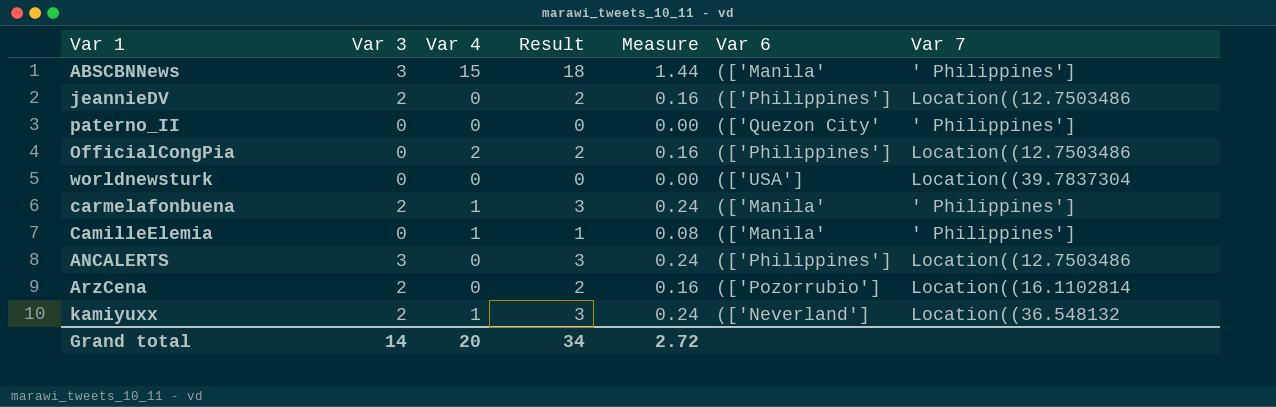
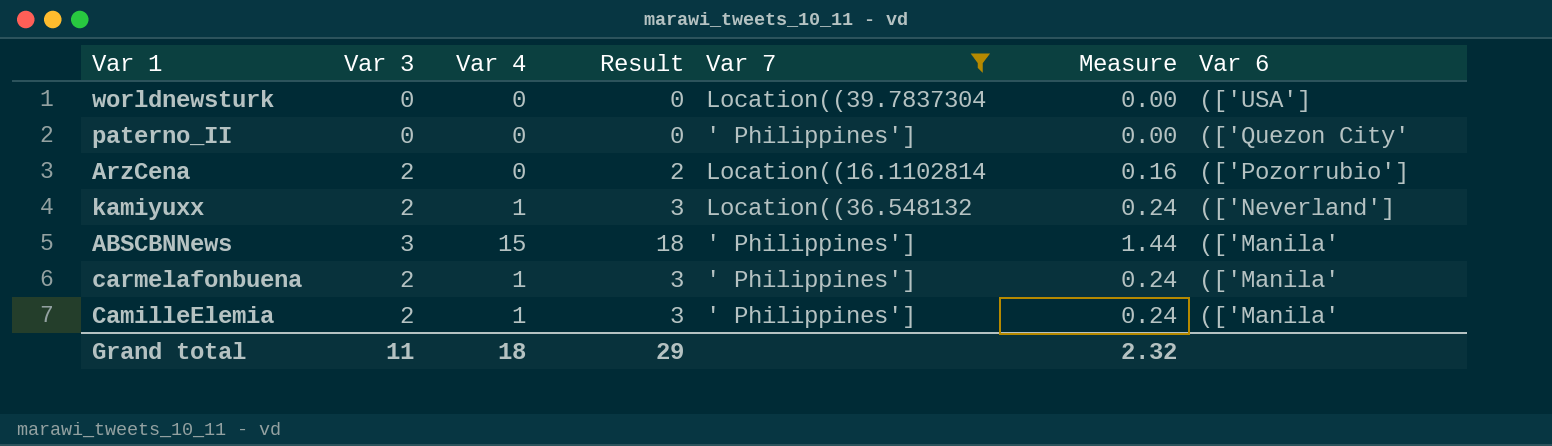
filter: none -> Var 7 != Location((12.7503486
row order: none -> Var 6 descending
column Var 7 | position: 7 -> 5
CamilleElemia | Var 3: 0 -> 2
CamilleElemia | Result: 1 -> 3
CamilleElemia | Measure: 0.08 -> 0.24
Grand total | Var 3: 14 -> 11
Grand total | Var 4: 20 -> 18
Grand total | Result: 34 -> 29
Grand total | Measure: 2.72 -> 2.32

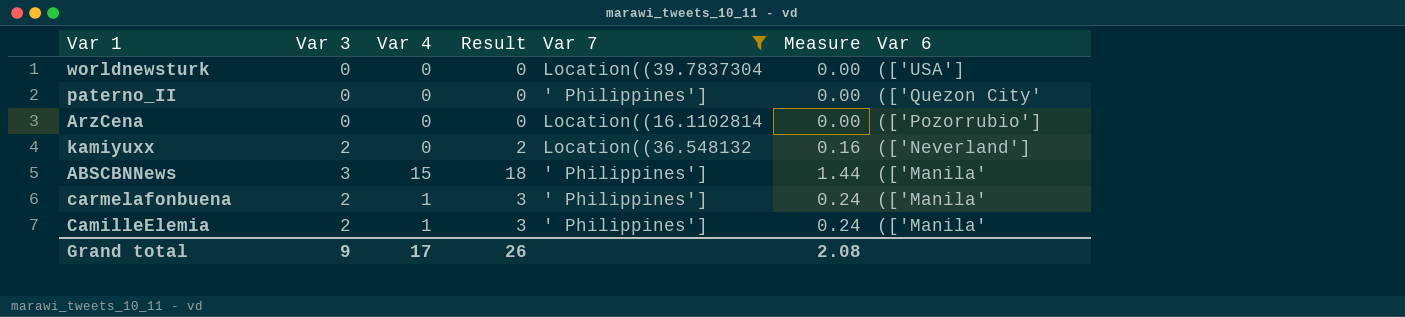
ArzCena | Var 3: 2 -> 0
ArzCena | Result: 2 -> 0
ArzCena | Measure: 0.16 -> 0.00
kamiyuxx | Var 4: 1 -> 0
kamiyuxx | Result: 3 -> 2
kamiyuxx | Measure: 0.24 -> 0.16
Grand total | Var 3: 11 -> 9
Grand total | Var 4: 18 -> 17
Grand total | Result: 29 -> 26
Grand total | Measure: 2.32 -> 2.08

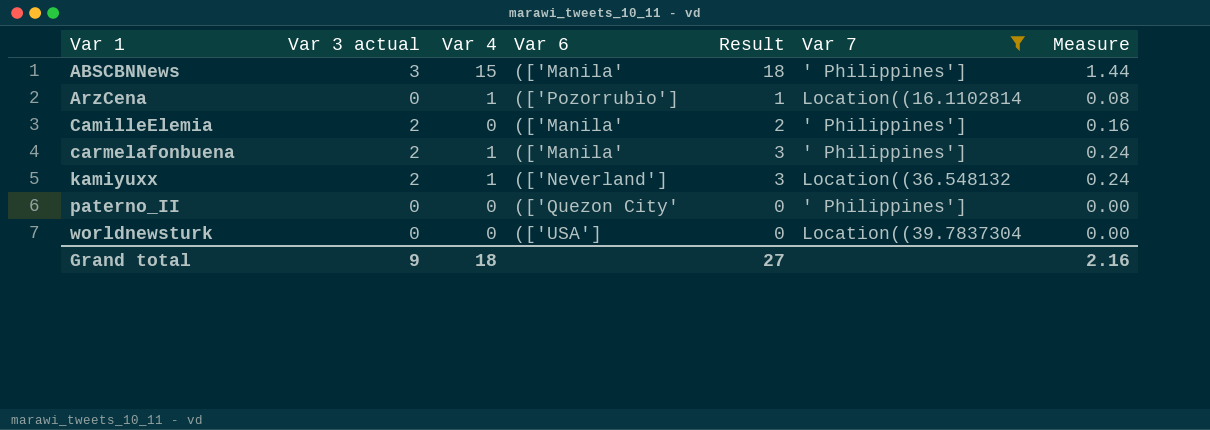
row order: Var 6 descending -> Var 1 ascending
column name: Var 3 -> Var 3 actual
column Var 6 | position: 7 -> 4
ArzCena | Var 4: 0 -> 1
ArzCena | Result: 0 -> 1
ArzCena | Measure: 0.00 -> 0.08
CamilleElemia | Var 4: 1 -> 0
CamilleElemia | Result: 3 -> 2
CamilleElemia | Measure: 0.24 -> 0.16
kamiyuxx | Var 4: 0 -> 1
kamiyuxx | Result: 2 -> 3
kamiyuxx | Measure: 0.16 -> 0.24
Grand total | Var 4: 17 -> 18
Grand total | Result: 26 -> 27
Grand total | Measure: 2.08 -> 2.16

